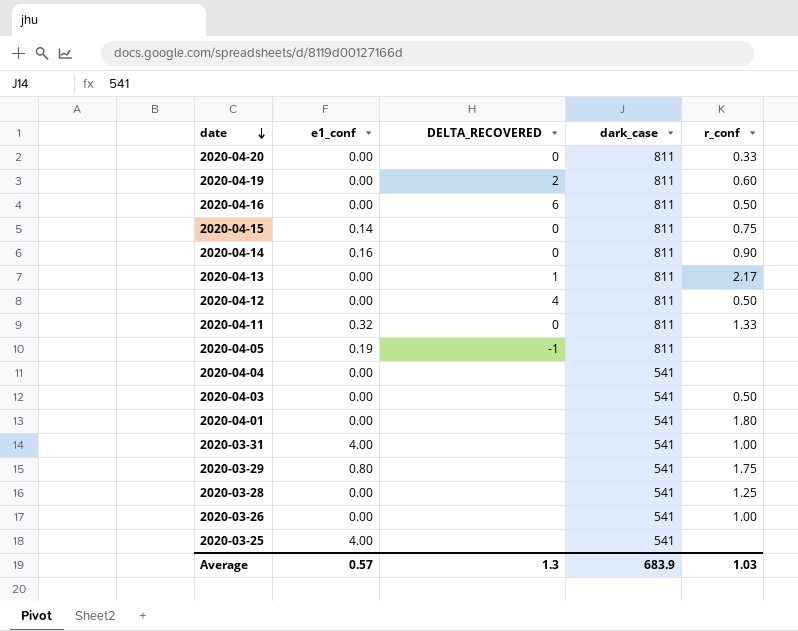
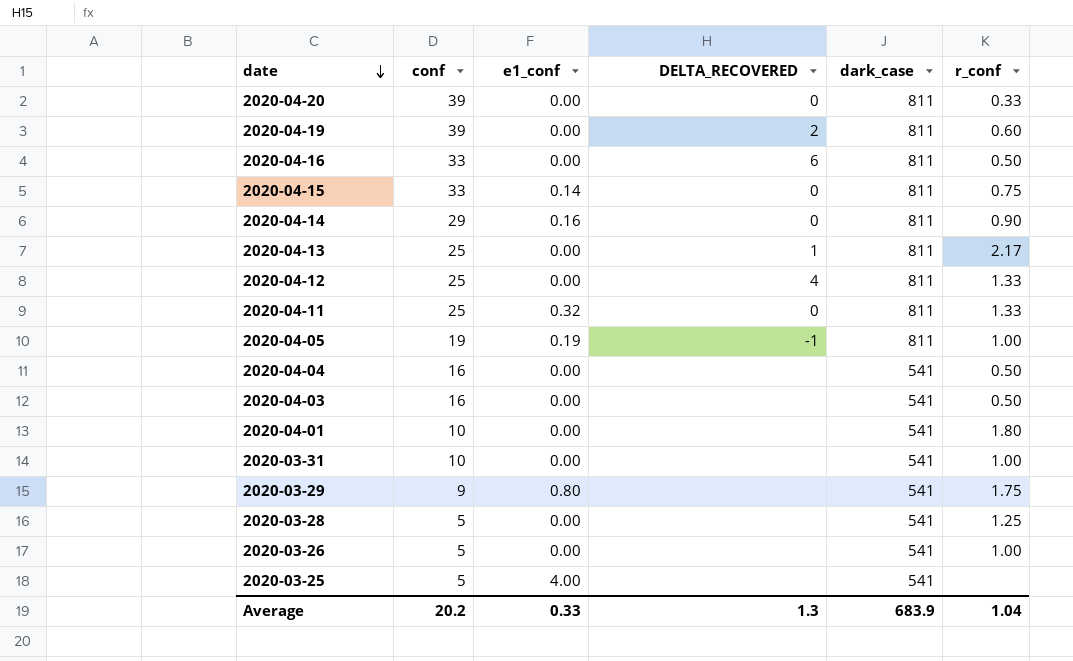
column conf | position: none -> 2
2020-04-12 | r_conf: 0.50 -> 1.33
2020-04-05 | r_conf: none -> 1.00
2020-04-04 | r_conf: none -> 0.50
2020-03-31 | e1_conf: 4.00 -> 0.00
Average | e1_conf: 0.57 -> 0.33
Average | r_conf: 1.03 -> 1.04

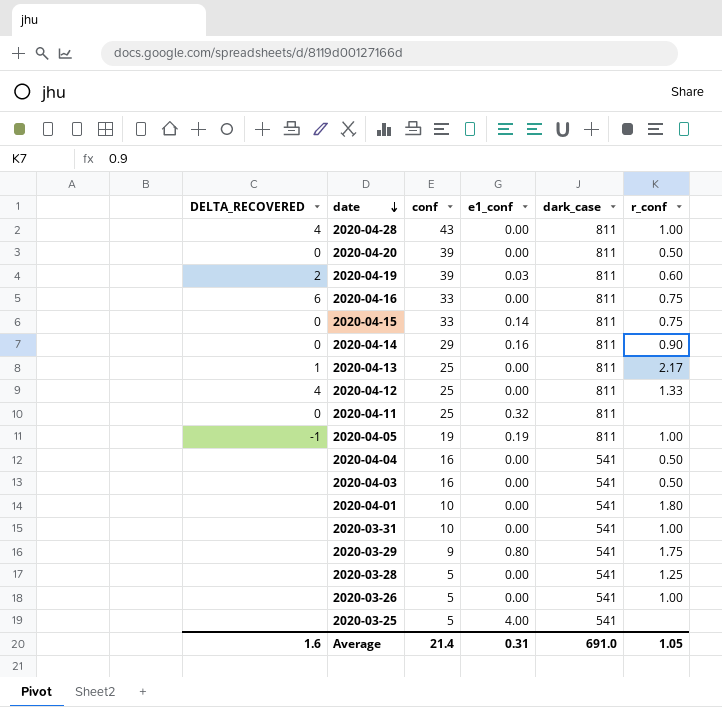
column DELTA_RECOVERED | position: 4 -> 1
row 2020-04-28: none -> 4 | 43 | 0.00 | 811 | 1.00
2020-04-20 | r_conf: 0.33 -> 0.50
2020-04-19 | e1_conf: 0.00 -> 0.03
2020-04-16 | r_conf: 0.50 -> 0.75
2020-04-11 | r_conf: 1.33 -> none
Average | DELTA_RECOVERED: 1.3 -> 1.6
Average | conf: 20.2 -> 21.4
Average | e1_conf: 0.33 -> 0.31
Average | dark_case: 683.9 -> 691.0
Average | r_conf: 1.04 -> 1.05

